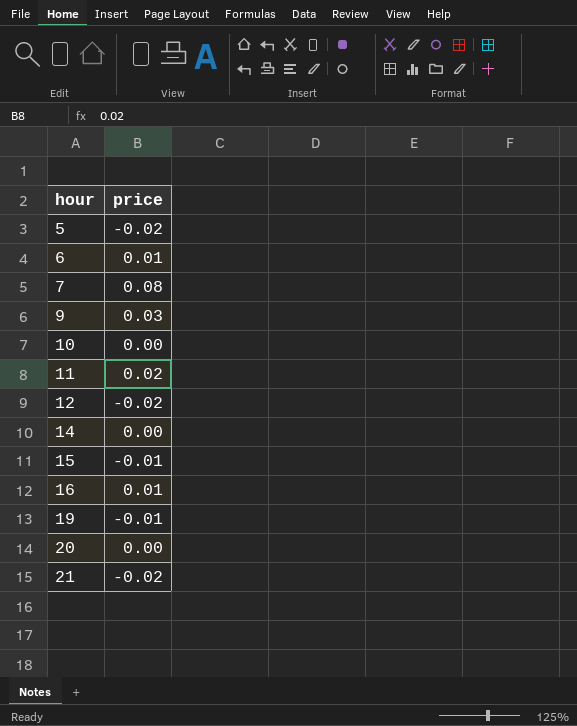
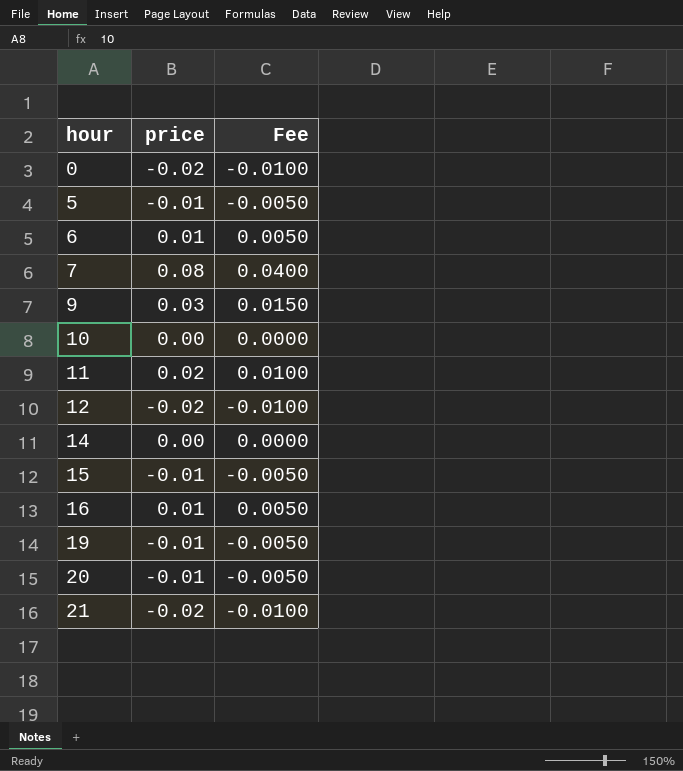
column Fee | formula: none -> [price] * 0.5
row 0: none -> -0.02 | -0.0100
5 | price: -0.02 -> -0.01
20 | price: 0.00 -> -0.01

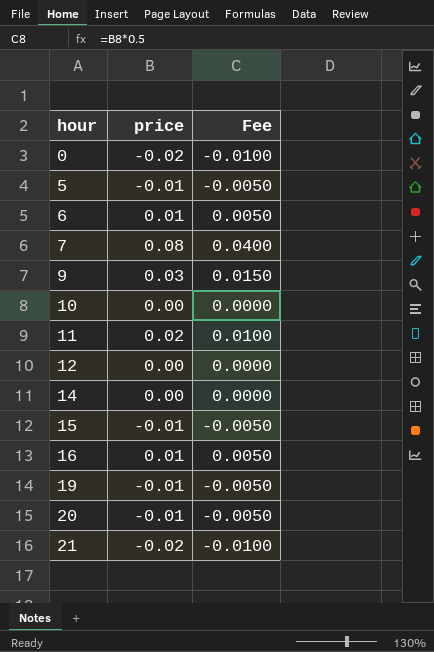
12 | price: -0.02 -> 0.00
12 | Fee: -0.0100 -> 0.0000

